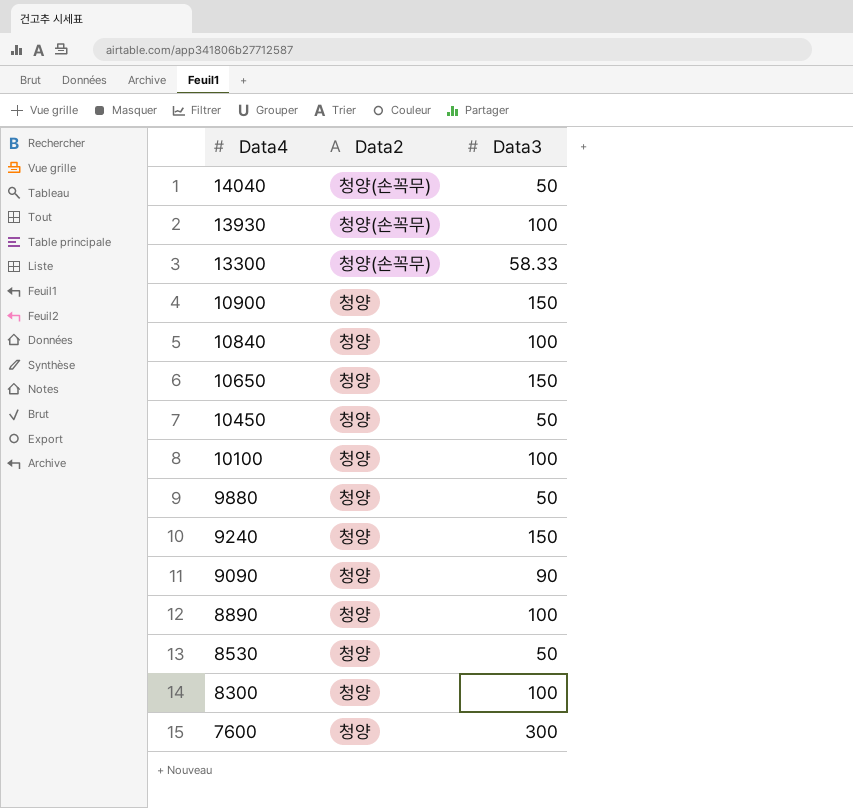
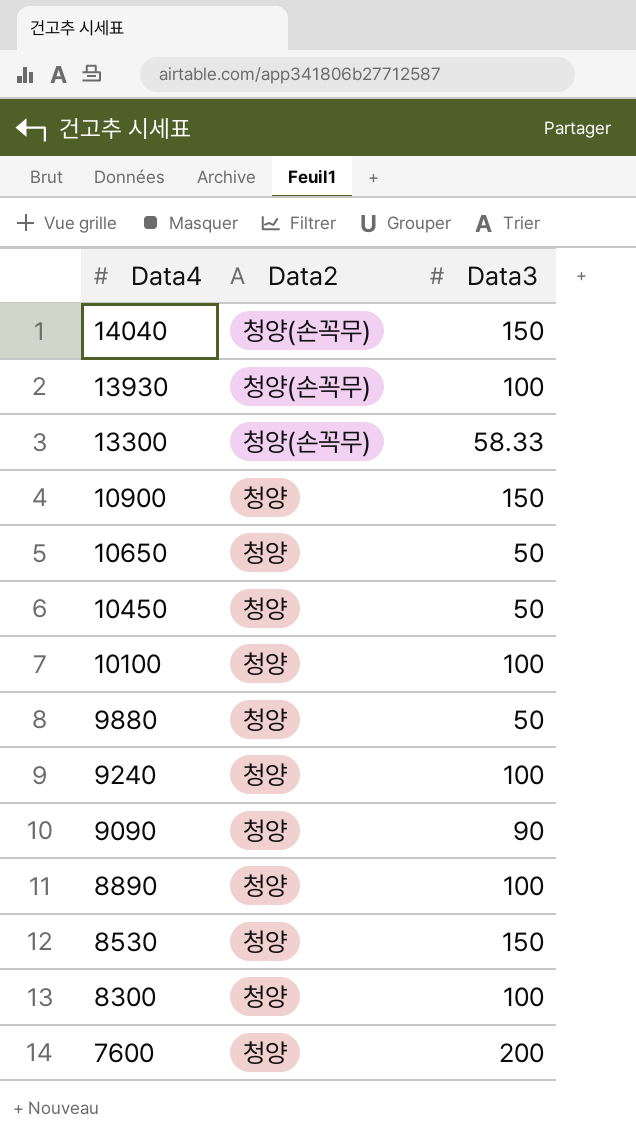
row 10840: 청양 | 100 -> none
14040 | Data3: 50 -> 150
10650 | Data3: 150 -> 50
9240 | Data3: 150 -> 100
8530 | Data3: 50 -> 150
7600 | Data3: 300 -> 200

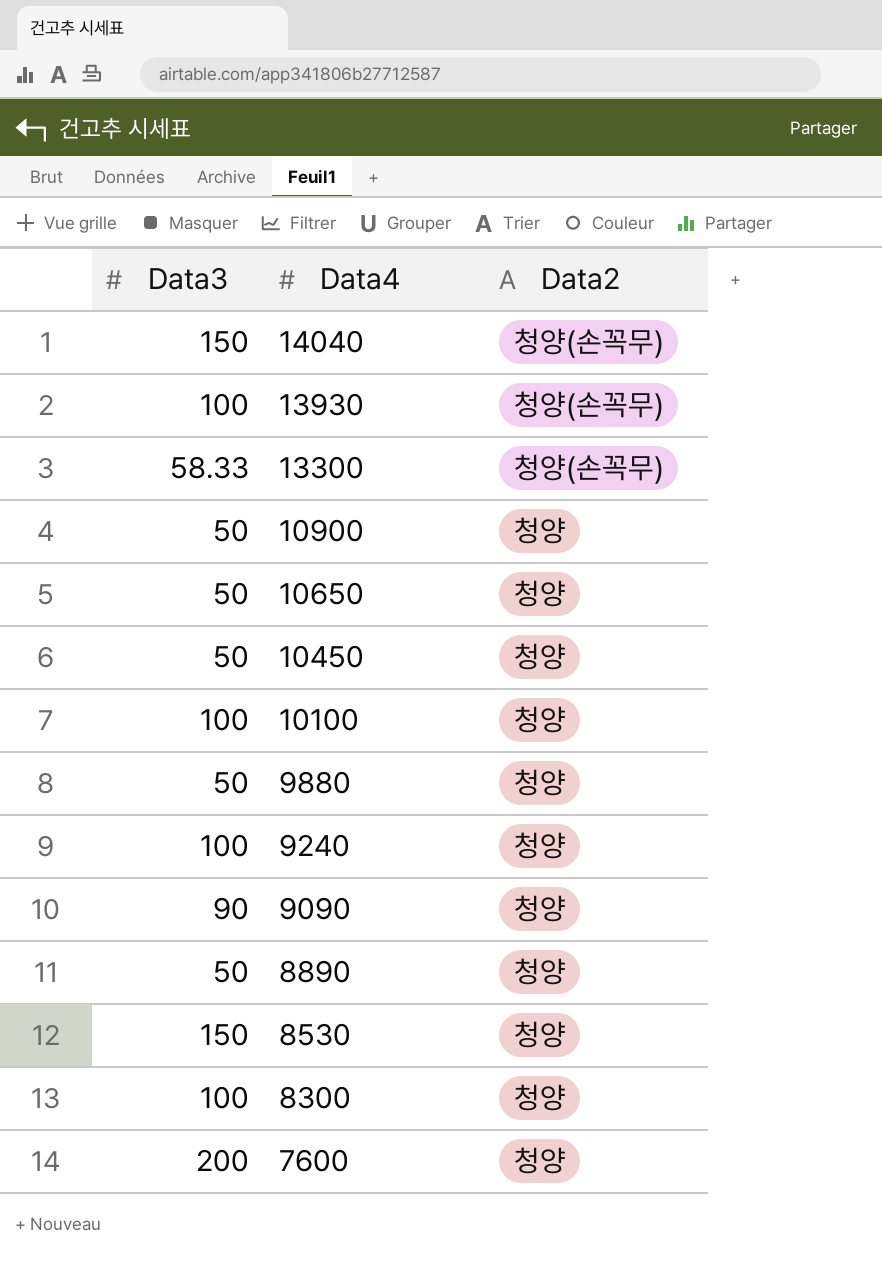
column Data3 | position: 3 -> 1
10900 | Data3: 150 -> 50
8890 | Data3: 100 -> 50

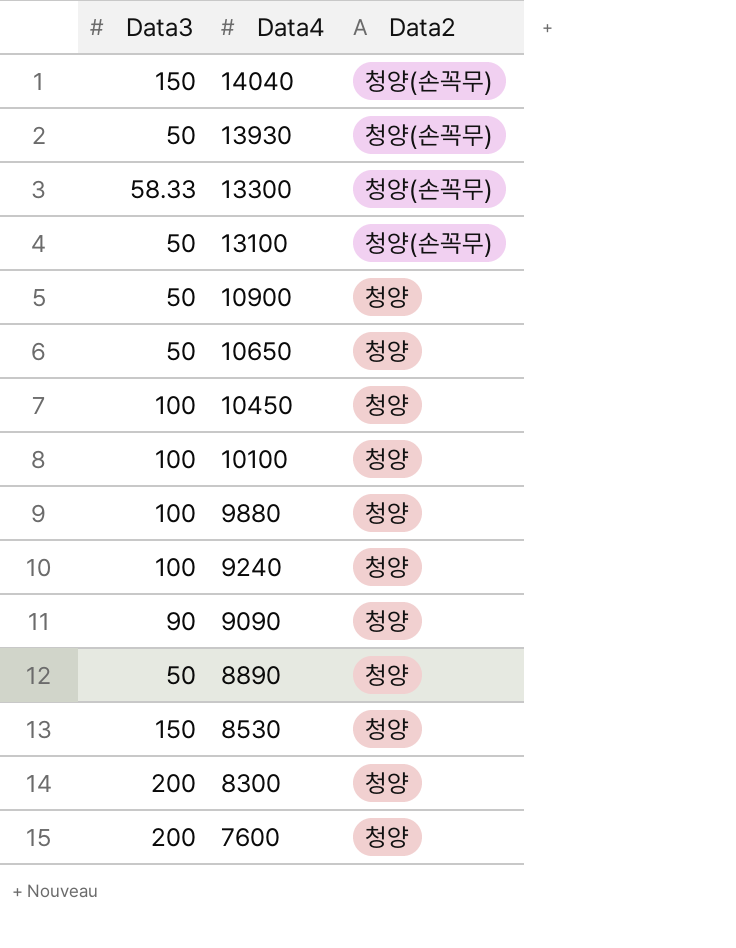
13930 | Data3: 100 -> 50
row 13100: none -> 50 | 청양(손꼭무)
10450 | Data3: 50 -> 100
9880 | Data3: 50 -> 100
8300 | Data3: 100 -> 200

